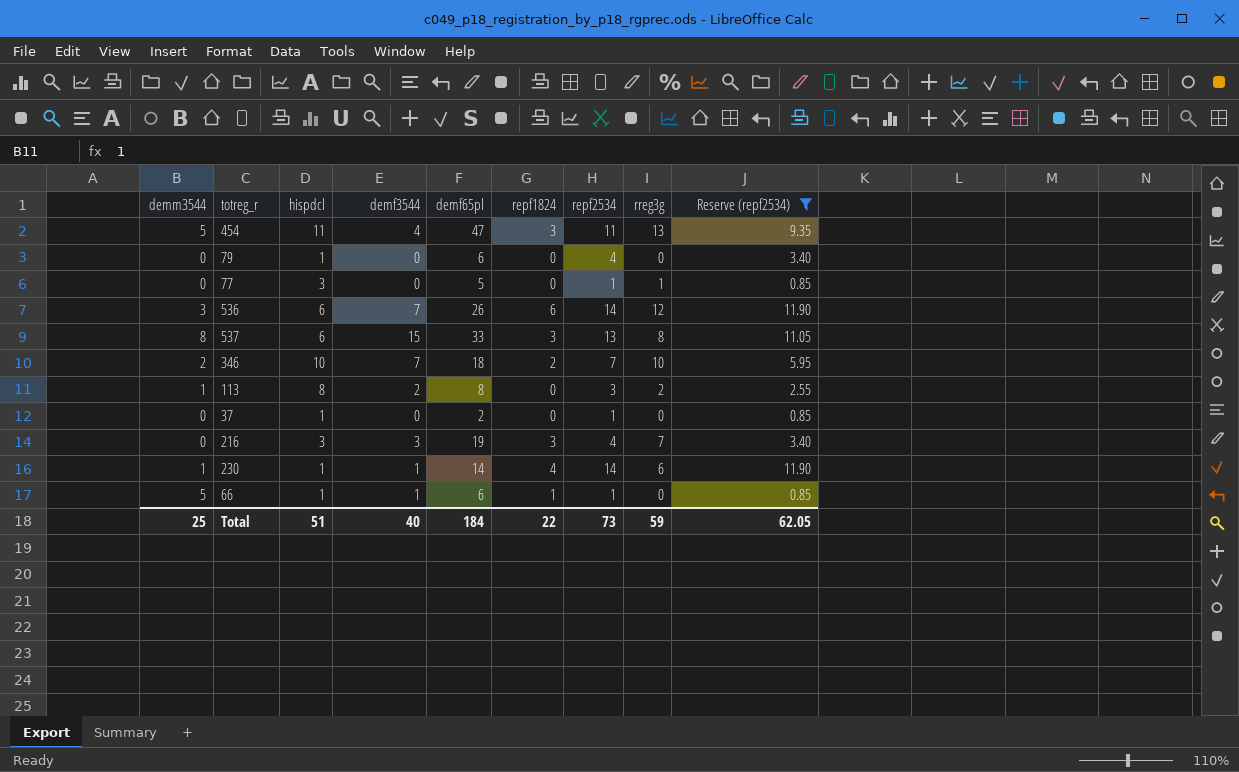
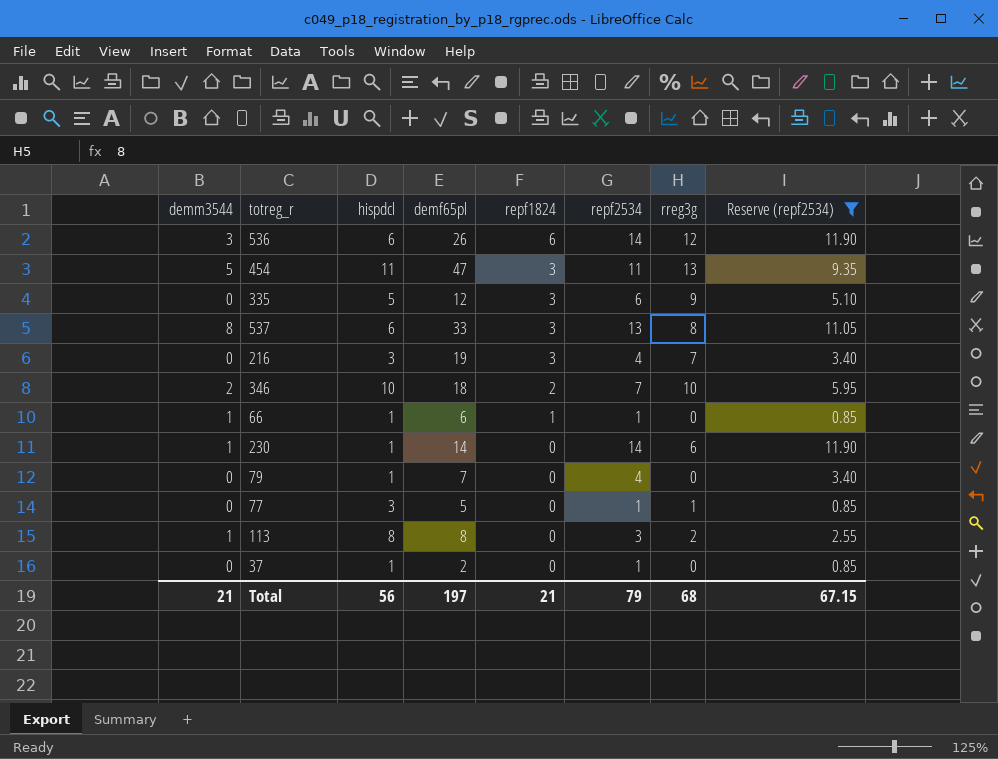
row order: none -> repf1824 descending
column demf3544 | position: 4 -> none
row 335: none -> 0 | 5 | 12 | 3 | 6 | 9 | 5.10
66 | demm3544: 5 -> 1
230 | repf1824: 4 -> 0
79 | demf65pl: 6 -> 7
Total | demm3544: 25 -> 21
Total | hispdcl: 51 -> 56
Total | demf65pl: 184 -> 197
Total | repf1824: 22 -> 21
Total | repf2534: 73 -> 79
Total | rreg3g: 59 -> 68
Total | Reserve (repf2534): 62.05 -> 67.15

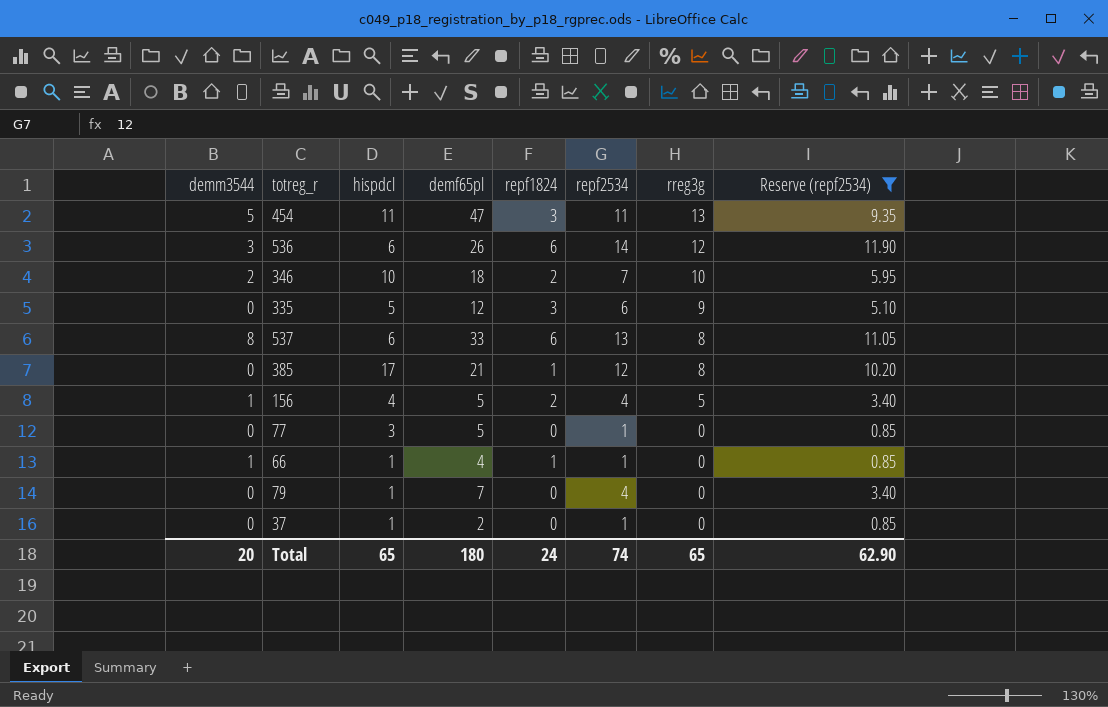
row order: repf1824 descending -> rreg3g descending
row 216: 0 | 3 | 19 | 3 | 4 | 7 | 3.40 -> none
row 230: 1 | 1 | 14 | 0 | 14 | 6 | 11.90 -> none
row 113: 1 | 8 | 8 | 0 | 3 | 2 | 2.55 -> none
537 | repf1824: 3 -> 6
row 385: none -> 0 | 17 | 21 | 1 | 12 | 8 | 10.20
row 156: none -> 1 | 4 | 5 | 2 | 4 | 5 | 3.40
77 | rreg3g: 1 -> 0
66 | demf65pl: 6 -> 4
Total | demm3544: 21 -> 20
Total | hispdcl: 56 -> 65
Total | demf65pl: 197 -> 180
Total | repf1824: 21 -> 24
Total | repf2534: 79 -> 74
Total | rreg3g: 68 -> 65
Total | Reserve (repf2534): 67.15 -> 62.90

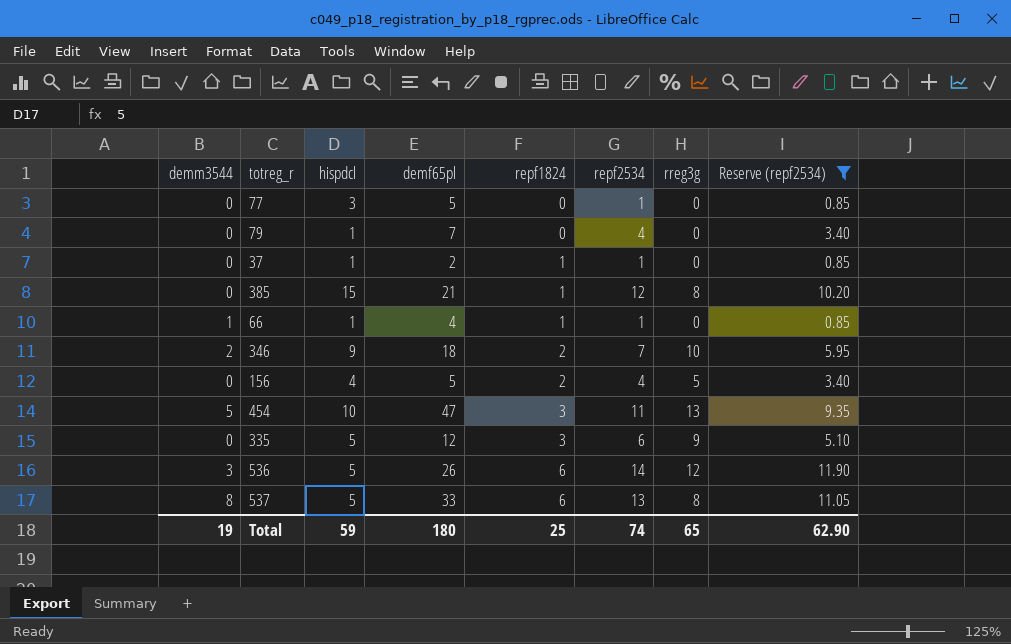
row order: rreg3g descending -> repf1824 ascending
37 | repf1824: 0 -> 1
385 | hispdcl: 17 -> 15
346 | hispdcl: 10 -> 9
156 | demm3544: 1 -> 0
454 | hispdcl: 11 -> 10
536 | hispdcl: 6 -> 5
537 | hispdcl: 6 -> 5
Total | demm3544: 20 -> 19
Total | hispdcl: 65 -> 59
Total | repf1824: 24 -> 25

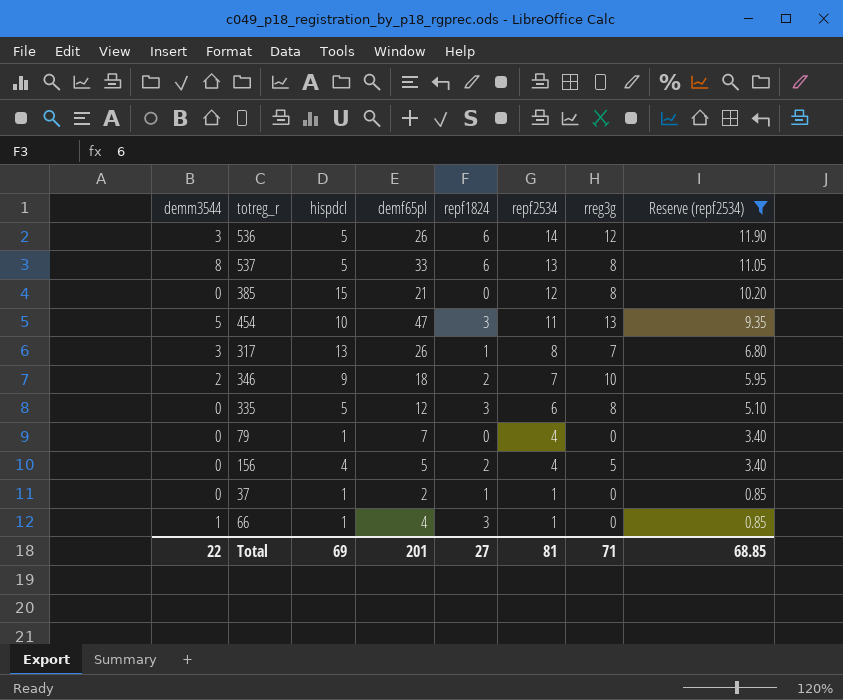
row order: repf1824 ascending -> repf2534 descending
row 77: 0 | 3 | 5 | 0 | 1 | 0 | 0.85 -> none
385 | repf1824: 1 -> 0
row 317: none -> 3 | 13 | 26 | 1 | 8 | 7 | 6.80
335 | rreg3g: 9 -> 8
66 | repf1824: 1 -> 3
Total | demm3544: 19 -> 22
Total | hispdcl: 59 -> 69
Total | demf65pl: 180 -> 201
Total | repf1824: 25 -> 27
Total | repf2534: 74 -> 81
Total | rreg3g: 65 -> 71
Total | Reserve (repf2534): 62.90 -> 68.85

